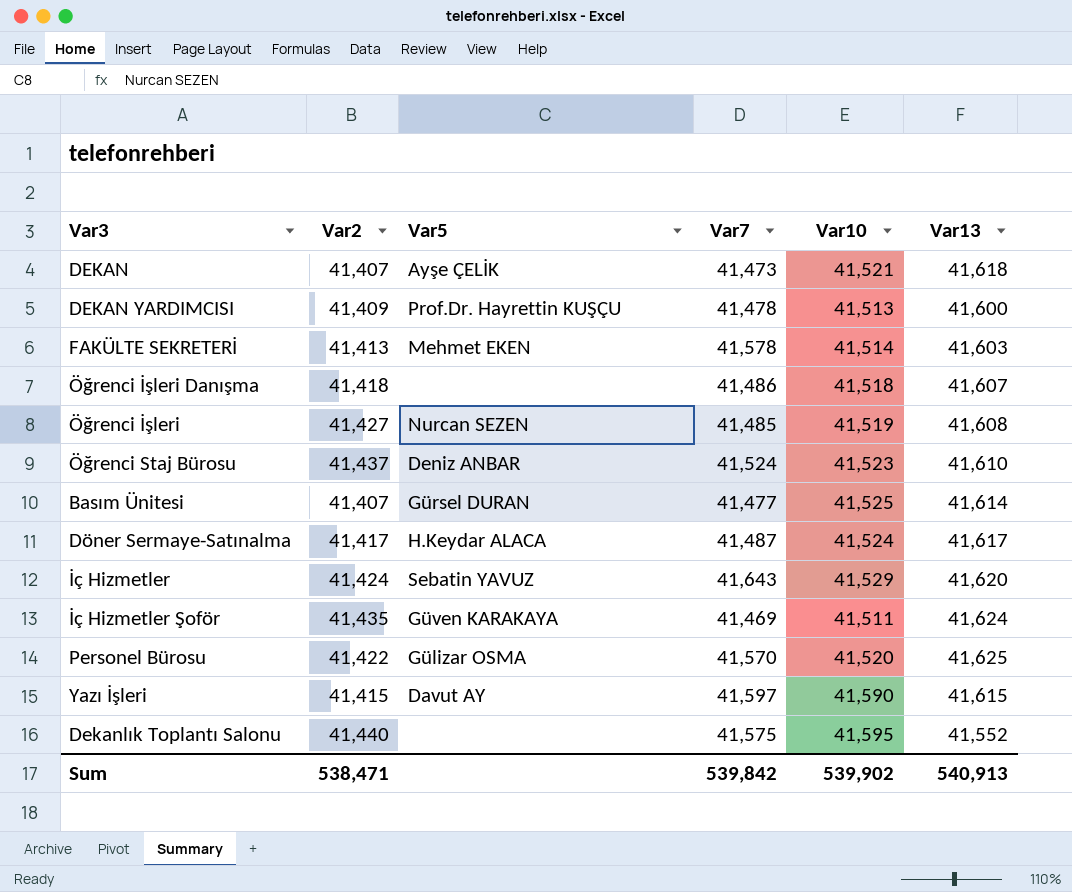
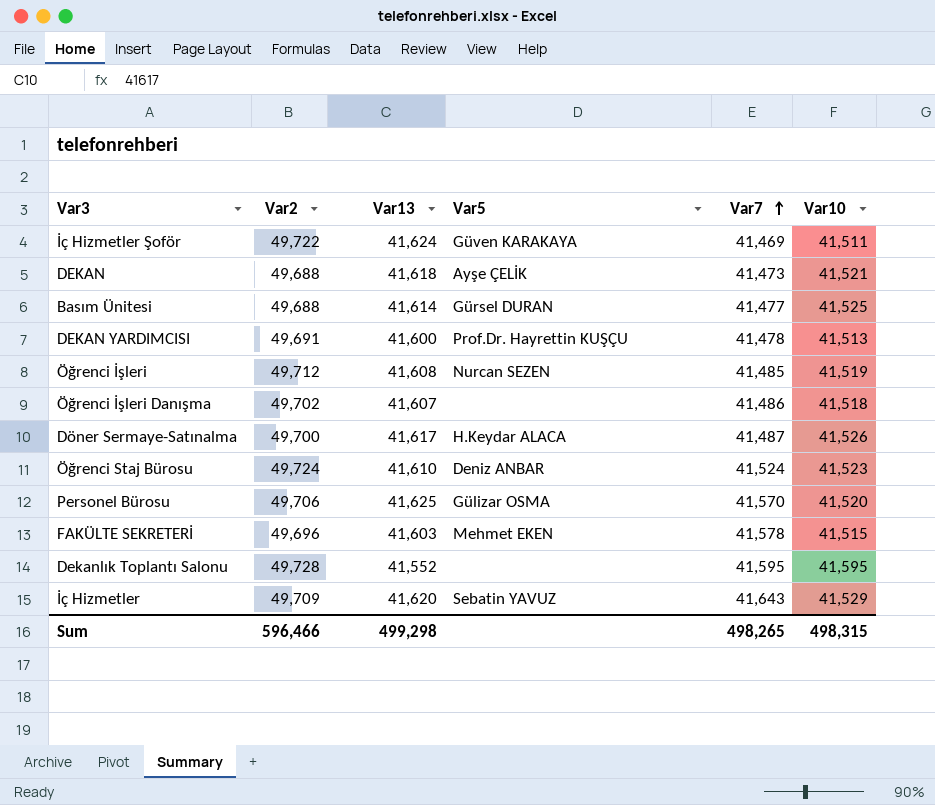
row order: none -> Var7 ascending
column Var13 | position: 6 -> 3
row Yazı İşleri: 41,415 | Davut AY | 41,597 | 41,590 | 41,615 -> none
İç Hizmetler Şoför | Var2: 41,435 -> 49,722
DEKAN | Var2: 41,407 -> 49,688
Basım Ünitesi | Var2: 41,407 -> 49,688
DEKAN YARDIMCISI | Var2: 41,409 -> 49,691
Öğrenci İşleri | Var2: 41,427 -> 49,712
Öğrenci İşleri Danışma | Var2: 41,418 -> 49,702
Döner Sermaye-Satınalma | Var2: 41,417 -> 49,700
Döner Sermaye-Satınalma | Var10: 41,524 -> 41,526
Öğrenci Staj Bürosu | Var2: 41,437 -> 49,724
Personel Bürosu | Var2: 41,422 -> 49,706
FAKÜLTE SEKRETERİ | Var2: 41,413 -> 49,696
FAKÜLTE SEKRETERİ | Var10: 41,514 -> 41,515
Dekanlık Toplantı Salonu | Var2: 41,440 -> 49,728
Dekanlık Toplantı Salonu | Var7: 41,575 -> 41,595
İç Hizmetler | Var2: 41,424 -> 49,709
Sum | Var2: 538,471 -> 596,466
Sum | Var13: 540,913 -> 499,298
Sum | Var7: 539,842 -> 498,265
Sum | Var10: 539,902 -> 498,315

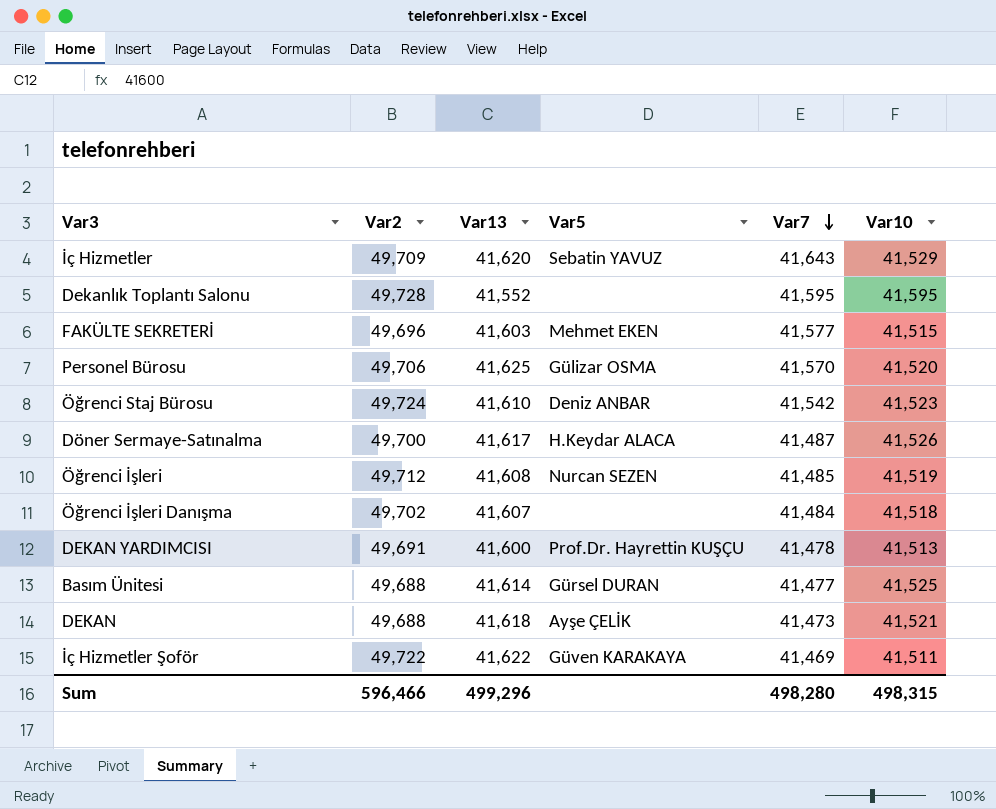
row order: Var7 ascending -> Var7 descending
FAKÜLTE SEKRETERİ | Var7: 41,578 -> 41,577
Öğrenci Staj Bürosu | Var7: 41,524 -> 41,542
Öğrenci İşleri Danışma | Var7: 41,486 -> 41,484
İç Hizmetler Şoför | Var13: 41,624 -> 41,622
Sum | Var13: 499,298 -> 499,296
Sum | Var7: 498,265 -> 498,280

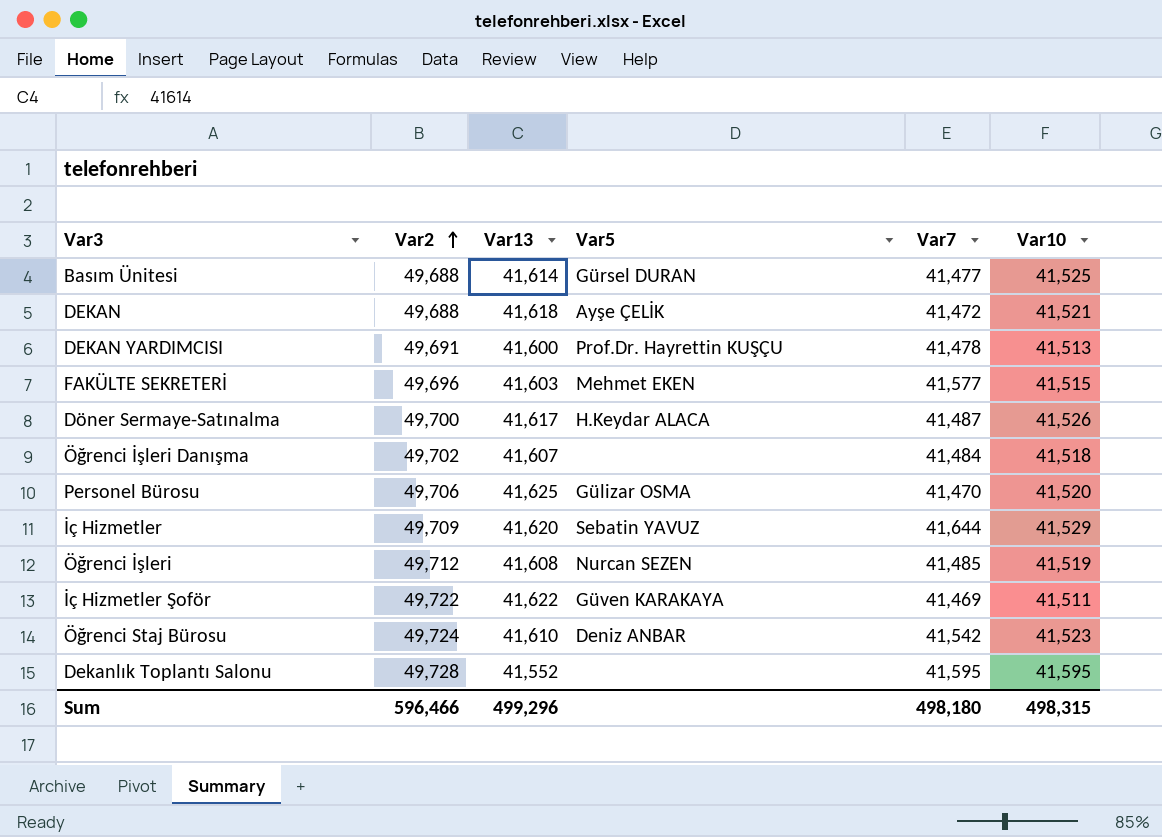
row order: Var7 descending -> Var2 ascending
DEKAN | Var7: 41,473 -> 41,472
Personel Bürosu | Var7: 41,570 -> 41,470
İç Hizmetler | Var7: 41,643 -> 41,644
Sum | Var7: 498,280 -> 498,180

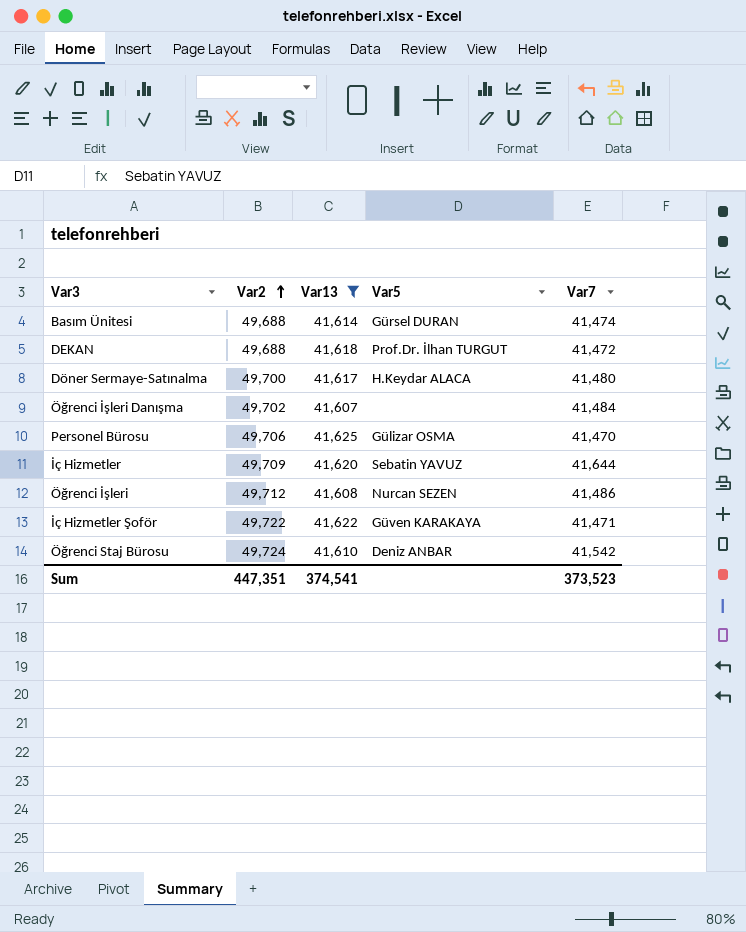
filter: none -> Var13 >= 41,607
column Var10 | position: 6 -> none
Basım Ünitesi | Var7: 41,477 -> 41,474
DEKAN | Var5: Ayşe ÇELİK -> Prof.Dr. İlhan TURGUT
Döner Sermaye-Satınalma | Var7: 41,487 -> 41,480
Öğrenci İşleri | Var7: 41,485 -> 41,486
İç Hizmetler Şoför | Var7: 41,469 -> 41,471
Sum | Var2: 596,466 -> 447,351
Sum | Var13: 499,296 -> 374,541
Sum | Var7: 498,180 -> 373,523

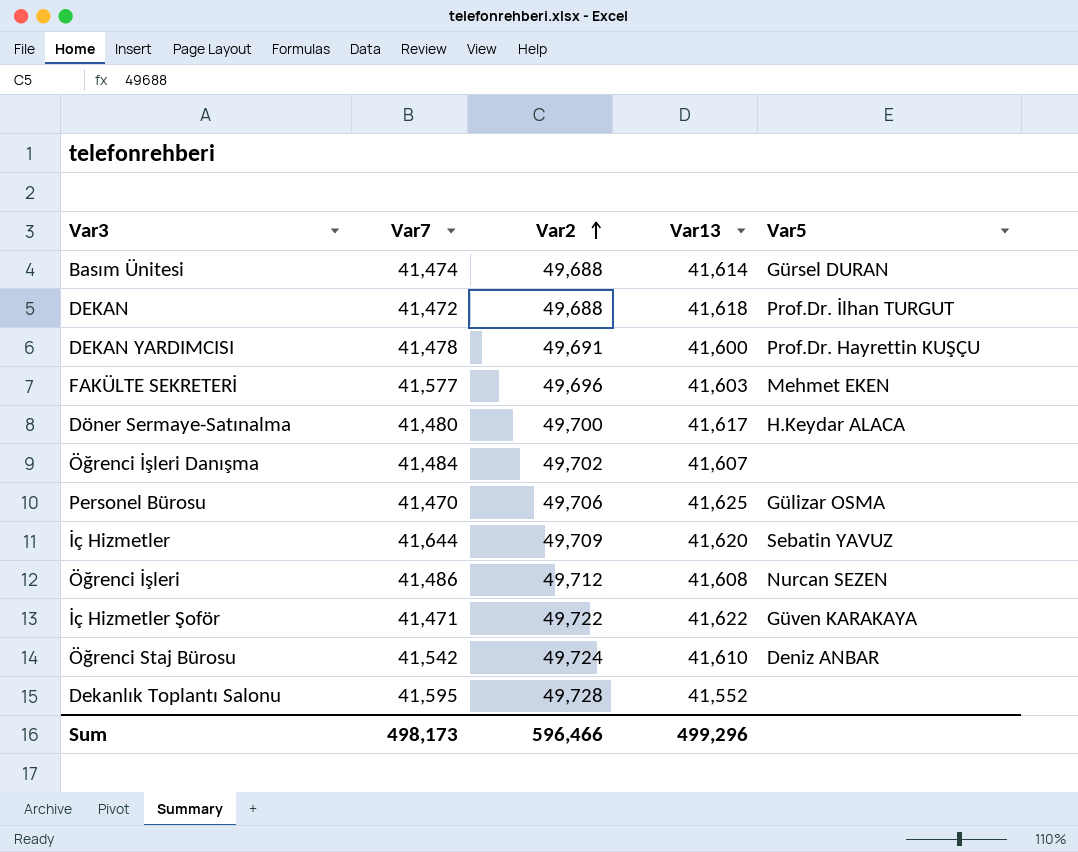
filter: Var13 >= 41,607 -> none
column Var7 | position: 5 -> 2
Sum | Var7: 373,523 -> 498,173
Sum | Var2: 447,351 -> 596,466
Sum | Var13: 374,541 -> 499,296

